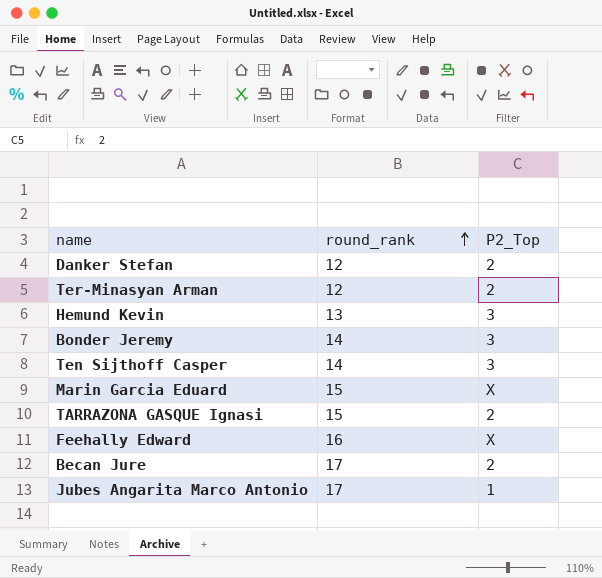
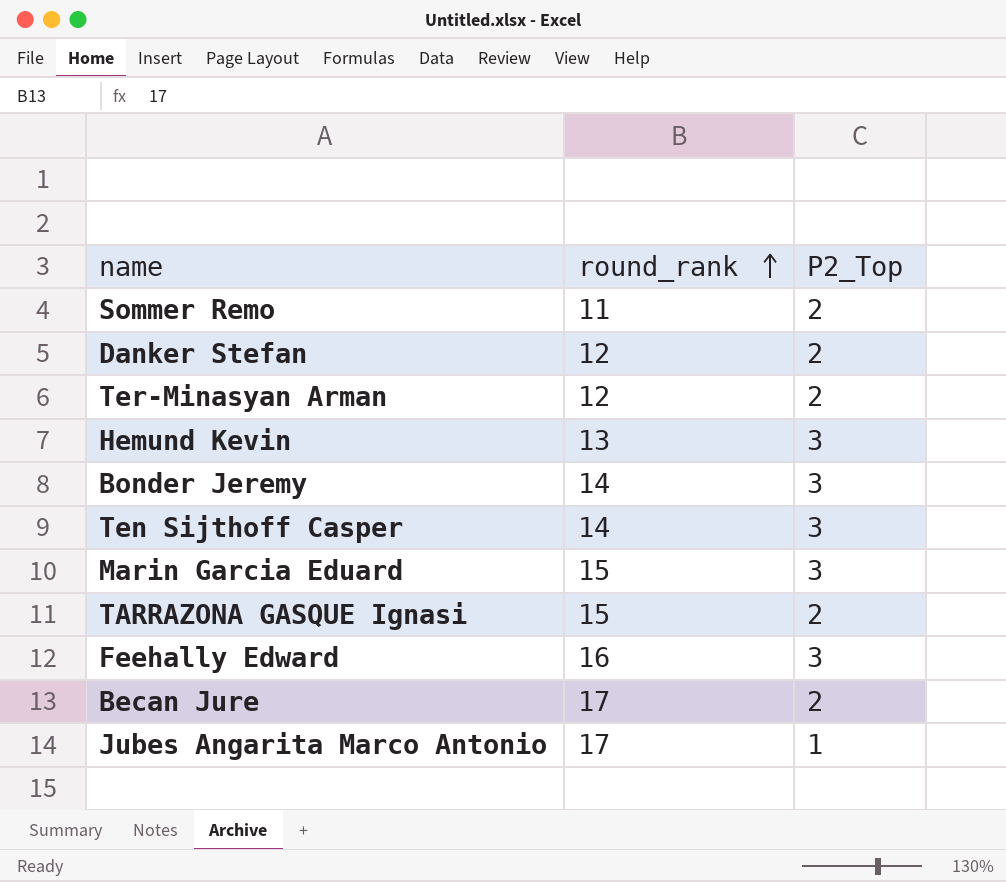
row Sommer Remo: none -> 11 | 2
Marin Garcia Eduard | P2_Top: X -> 3
Feehally Edward | P2_Top: X -> 3

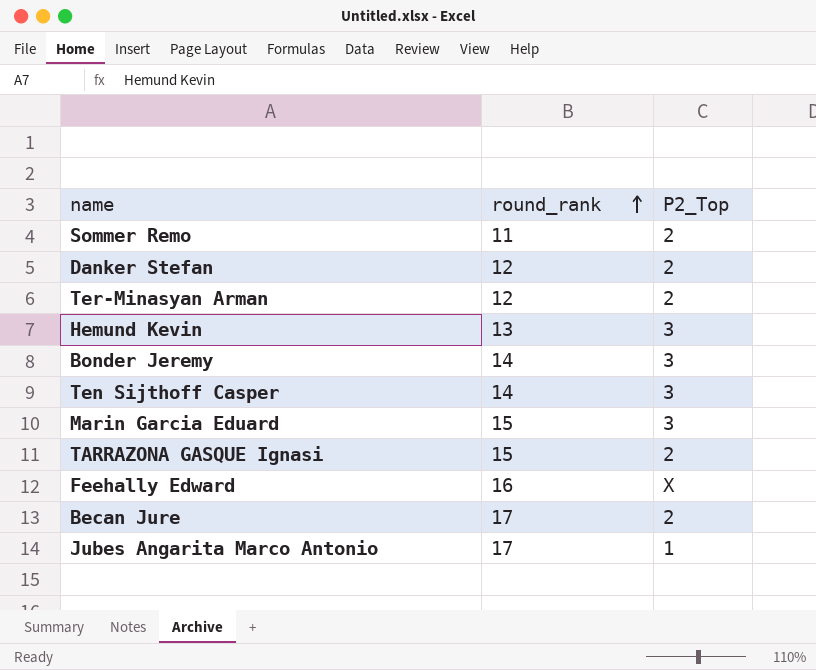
Feehally Edward | P2_Top: 3 -> X

